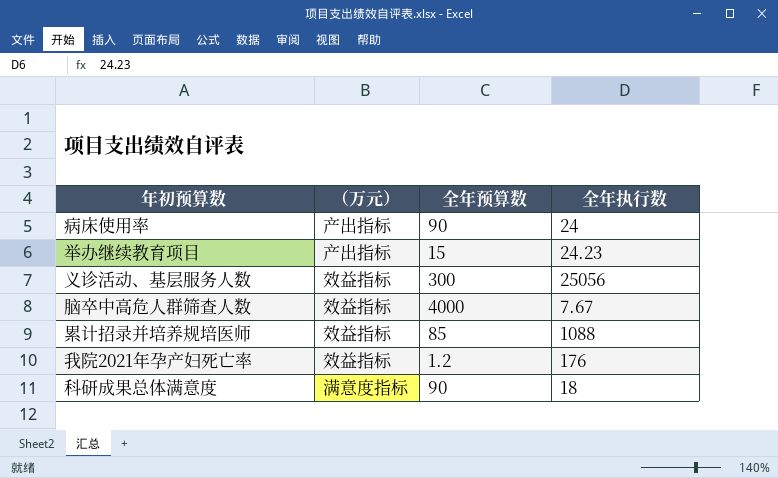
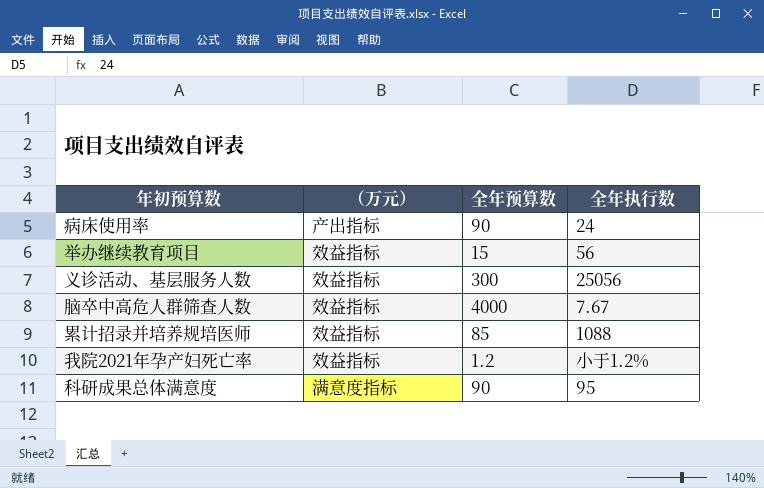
举办继续教育项目 | （万元）: 产出指标 -> 效益指标
举办继续教育项目 | 全年执行数: 24.23 -> 56
我院2021年孕产妇死亡率 | 全年执行数: 176 -> 小于1.2%
科研成果总体满意度 | 全年执行数: 18 -> 95

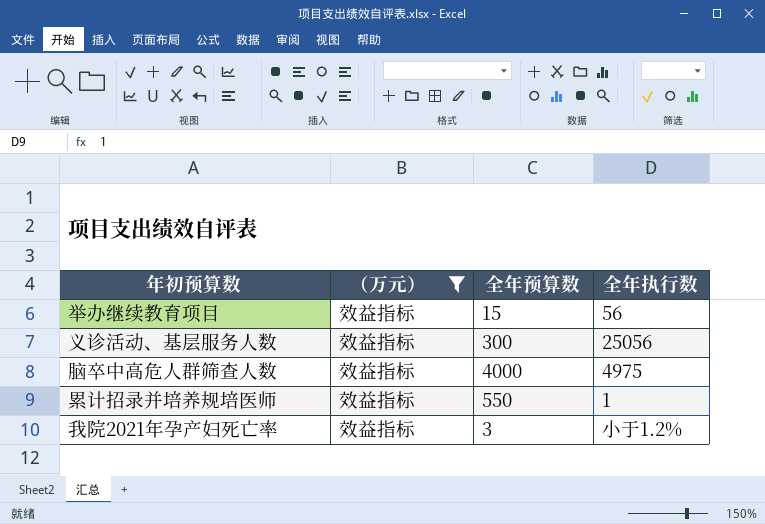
filter: none -> （万元） = 效益指标
脑卒中高危人群筛查人数 | 全年执行数: 7.67 -> 4975
累计招录并培养规培医师 | 全年预算数: 85 -> 550
累计招录并培养规培医师 | 全年执行数: 1088 -> 1
我院2021年孕产妇死亡率 | 全年预算数: 1.2 -> 3

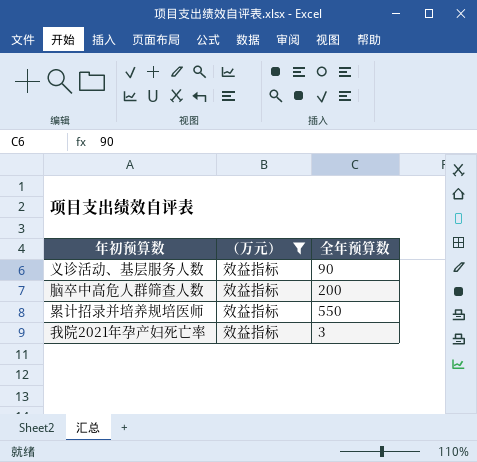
column 全年执行数 | position: 4 -> none
row 举办继续教育项目: 效益指标 | 15 | 56 -> none
义诊活动、基层服务人数 | 全年预算数: 300 -> 90
脑卒中高危人群筛查人数 | 全年预算数: 4000 -> 200

